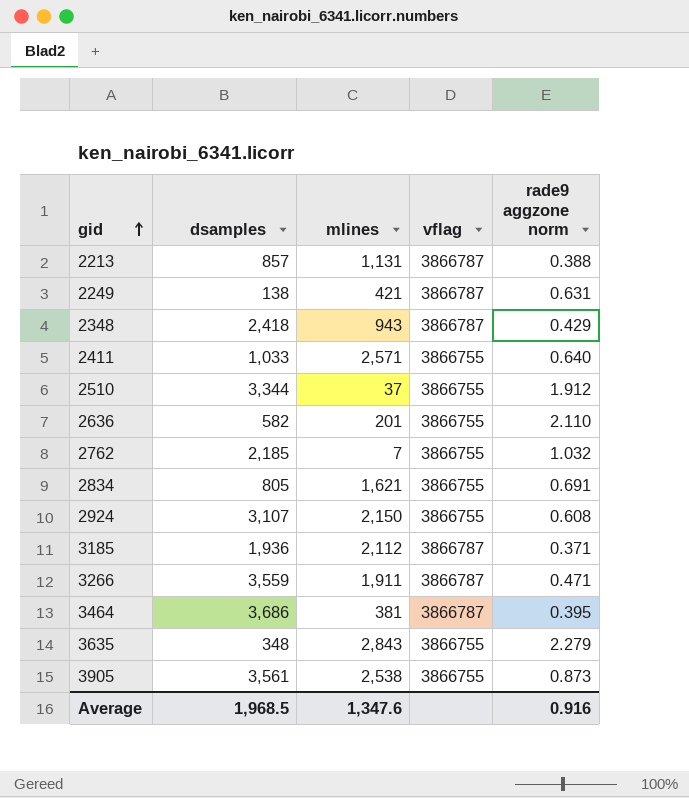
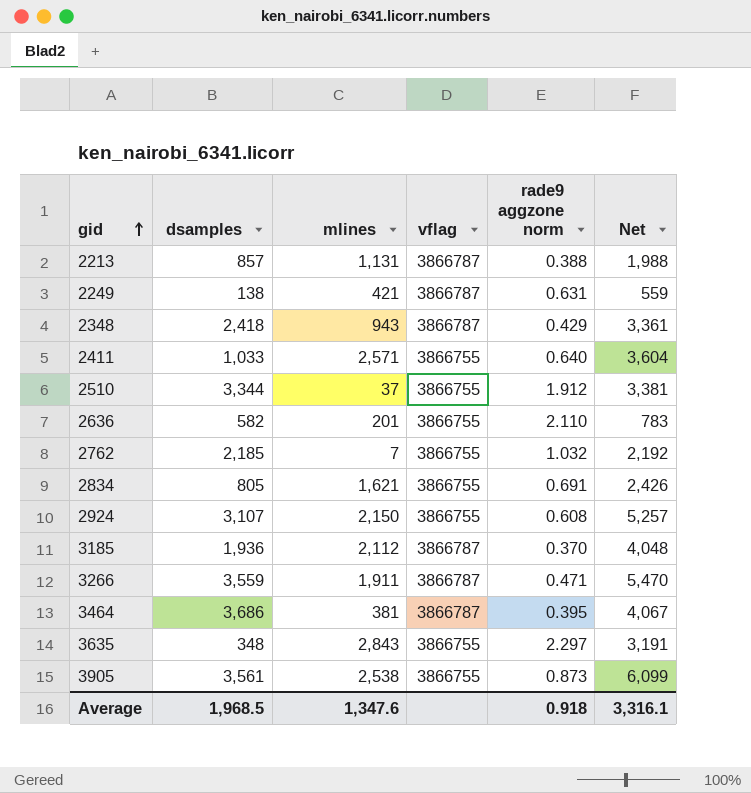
column Net | formula: none -> [dsamples] + [mlines]
3185 | rade9 aggzone norm: 0.371 -> 0.370
3635 | rade9 aggzone norm: 2.279 -> 2.297
Average | rade9 aggzone norm: 0.916 -> 0.918

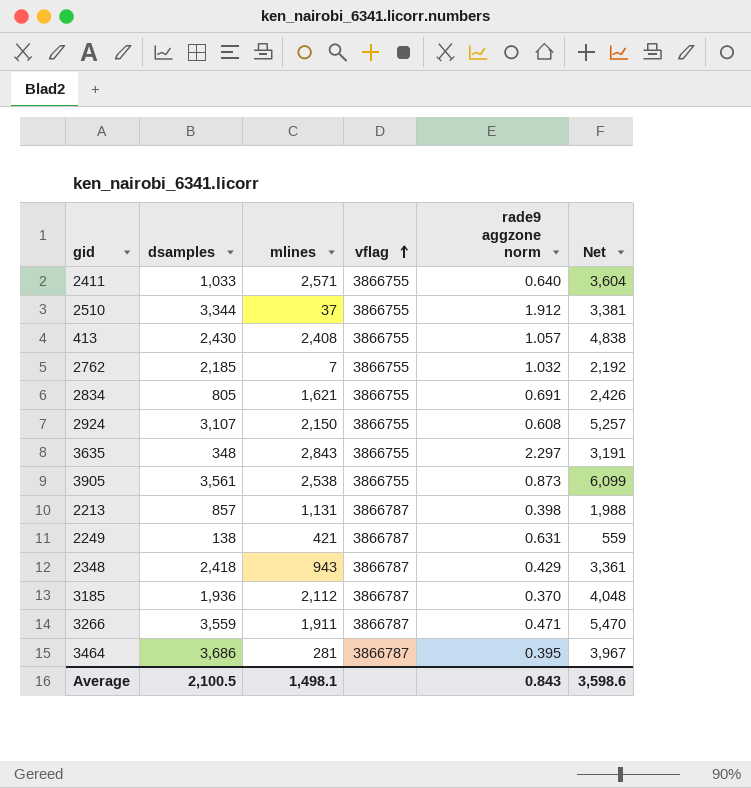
row order: gid ascending -> vflag ascending
row 2636: 582 | 201 | 3866755 | 2.110 | 783 -> none
row 413: none -> 2,430 | 2,408 | 3866755 | 1.057 | 4,838
2213 | rade9 aggzone norm: 0.388 -> 0.398
3464 | mlines: 381 -> 281
3464 | Net: 4,067 -> 3,967
Average | dsamples: 1,968.5 -> 2,100.5
Average | mlines: 1,347.6 -> 1,498.1
Average | rade9 aggzone norm: 0.918 -> 0.843
Average | Net: 3,316.1 -> 3,598.6

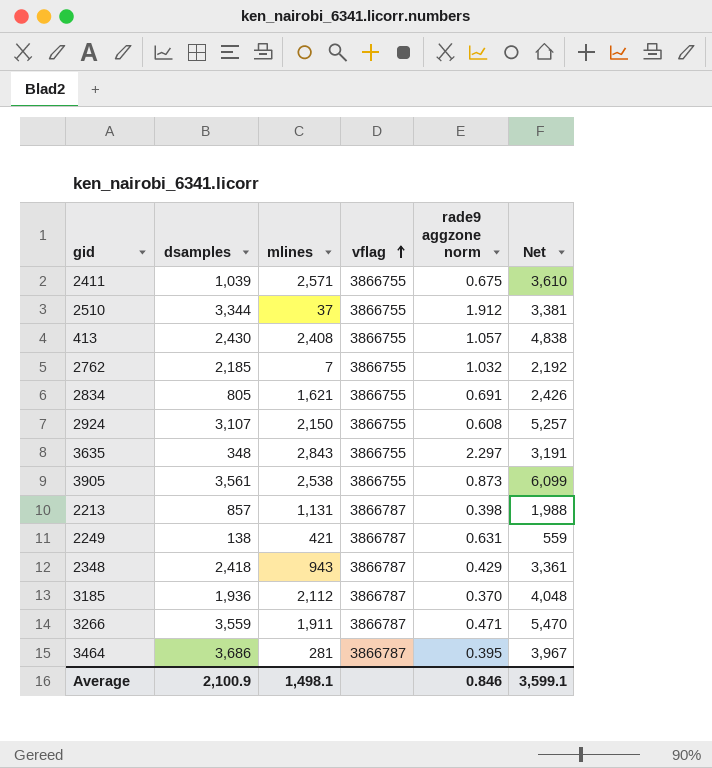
2411 | dsamples: 1,033 -> 1,039
2411 | rade9 aggzone norm: 0.640 -> 0.675
2411 | Net: 3,604 -> 3,610
Average | dsamples: 2,100.5 -> 2,100.9
Average | rade9 aggzone norm: 0.843 -> 0.846
Average | Net: 3,598.6 -> 3,599.1

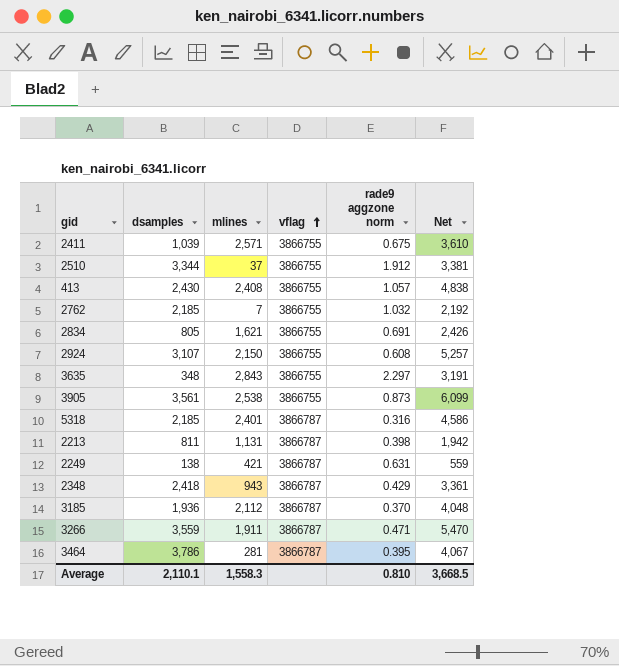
row 5318: none -> 2,185 | 2,401 | 3866787 | 0.316 | 4,586
2213 | dsamples: 857 -> 811
2213 | Net: 1,988 -> 1,942
3464 | dsamples: 3,686 -> 3,786
3464 | Net: 3,967 -> 4,067
Average | dsamples: 2,100.9 -> 2,110.1
Average | mlines: 1,498.1 -> 1,558.3
Average | rade9 aggzone norm: 0.846 -> 0.810
Average | Net: 3,599.1 -> 3,668.5

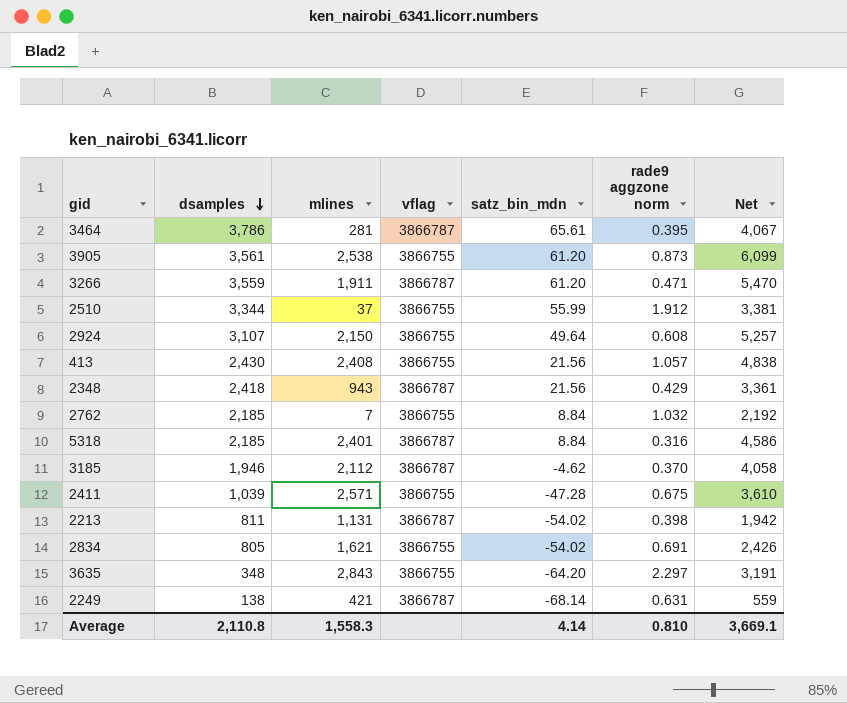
row order: vflag ascending -> dsamples descending
column satz_bin_mdn | position: none -> 5
3185 | dsamples: 1,936 -> 1,946
3185 | Net: 4,048 -> 4,058
Average | dsamples: 2,110.1 -> 2,110.8
Average | Net: 3,668.5 -> 3,669.1

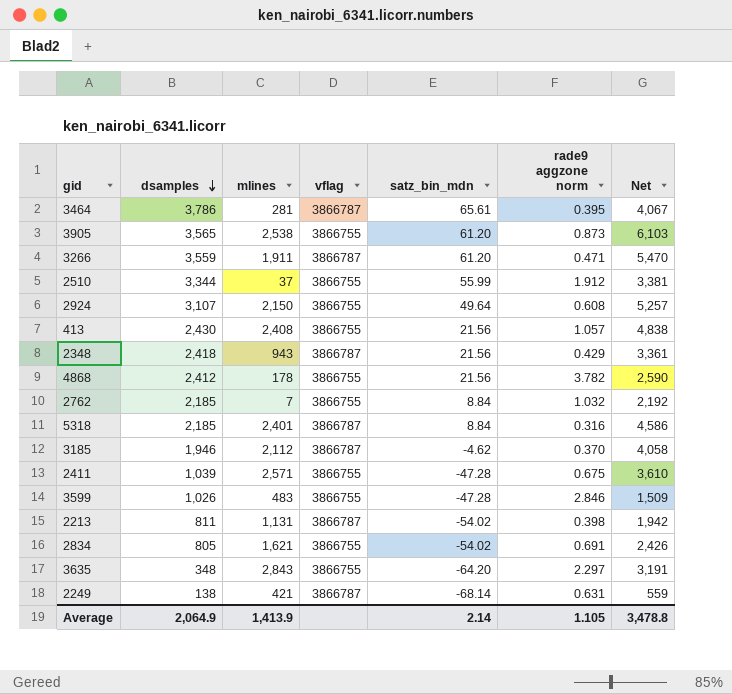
3905 | dsamples: 3,561 -> 3,565
3905 | Net: 6,099 -> 6,103
row 4868: none -> 2,412 | 178 | 3866755 | 21.56 | 3.782 | 2,590
row 3599: none -> 1,026 | 483 | 3866755 | -47.28 | 2.846 | 1,509
Average | dsamples: 2,110.8 -> 2,064.9
Average | mlines: 1,558.3 -> 1,413.9
Average | satz_bin_mdn: 4.14 -> 2.14
Average | rade9 aggzone norm: 0.810 -> 1.105
Average | Net: 3,669.1 -> 3,478.8

